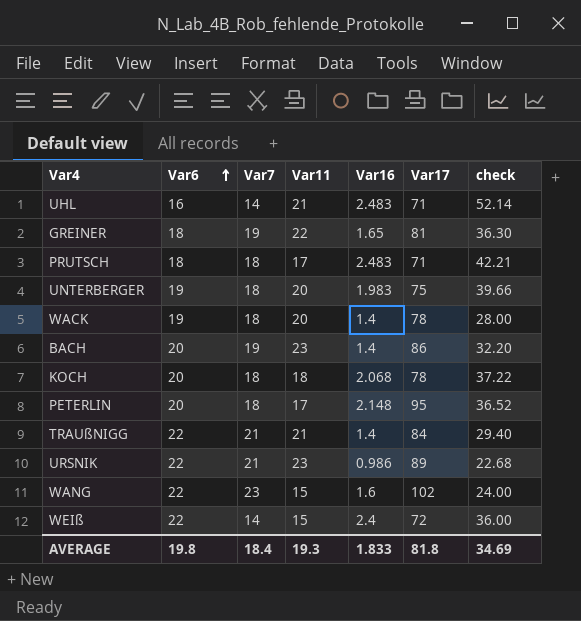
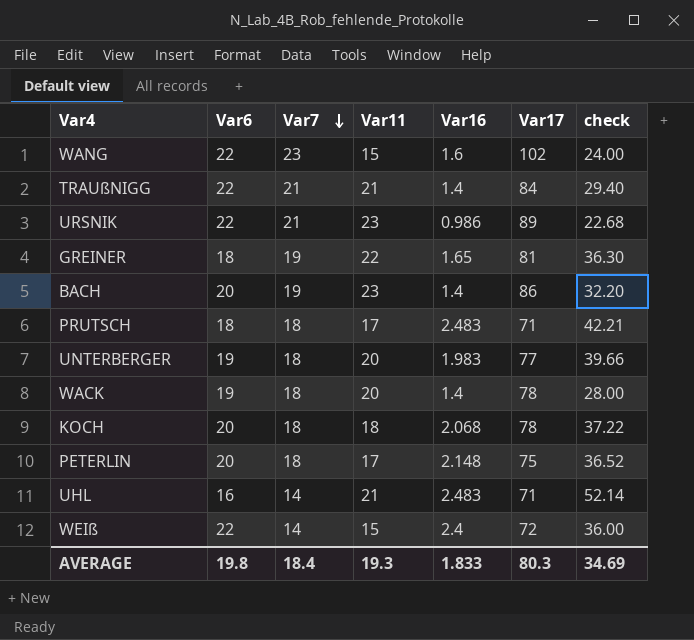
row order: Var6 ascending -> Var7 descending
UNTERBERGER | Var17: 75 -> 77
PETERLIN | Var17: 95 -> 75
AVERAGE | Var17: 81.8 -> 80.3

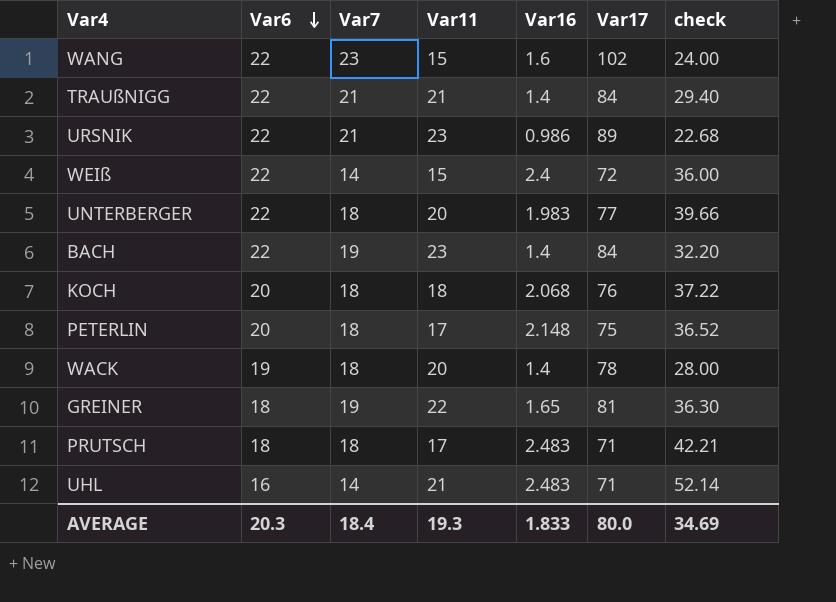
row order: Var7 descending -> Var6 descending
UNTERBERGER | Var6: 19 -> 22
BACH | Var6: 20 -> 22
BACH | Var17: 86 -> 84
KOCH | Var17: 78 -> 76
AVERAGE | Var6: 19.8 -> 20.3
AVERAGE | Var17: 80.3 -> 80.0

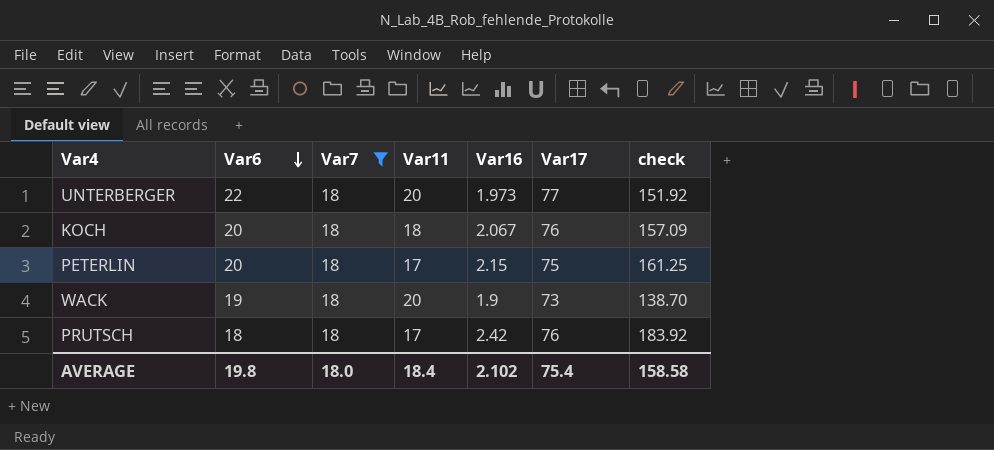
filter: none -> Var7 = 18
column check | formula: [Var11] * [Var16] -> [Var16] * [Var17]
UNTERBERGER | Var16: 1.983 -> 1.973
KOCH | Var16: 2.068 -> 2.067
PETERLIN | Var16: 2.148 -> 2.15
WACK | Var16: 1.4 -> 1.9
WACK | Var17: 78 -> 73
PRUTSCH | Var16: 2.483 -> 2.42
PRUTSCH | Var17: 71 -> 76
AVERAGE | Var6: 20.3 -> 19.8
AVERAGE | Var7: 18.4 -> 18.0
AVERAGE | Var11: 19.3 -> 18.4
AVERAGE | Var16: 1.833 -> 2.102
AVERAGE | Var17: 80.0 -> 75.4
AVERAGE | check: 34.69 -> 158.58

